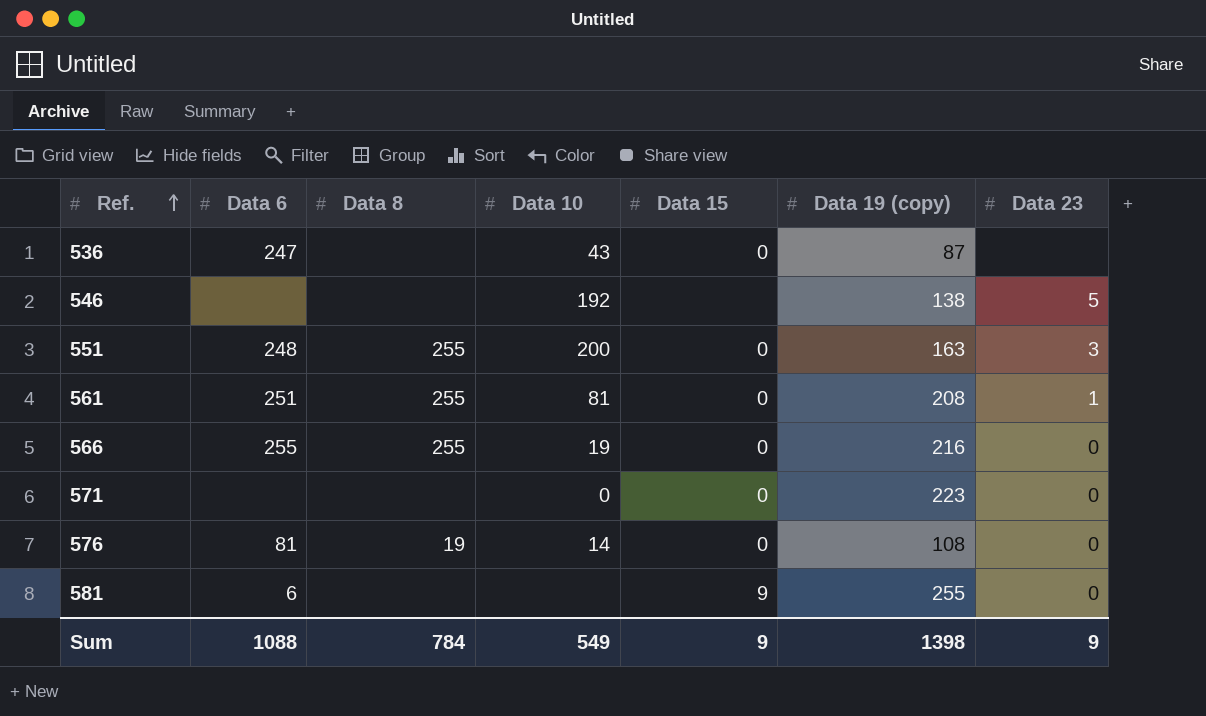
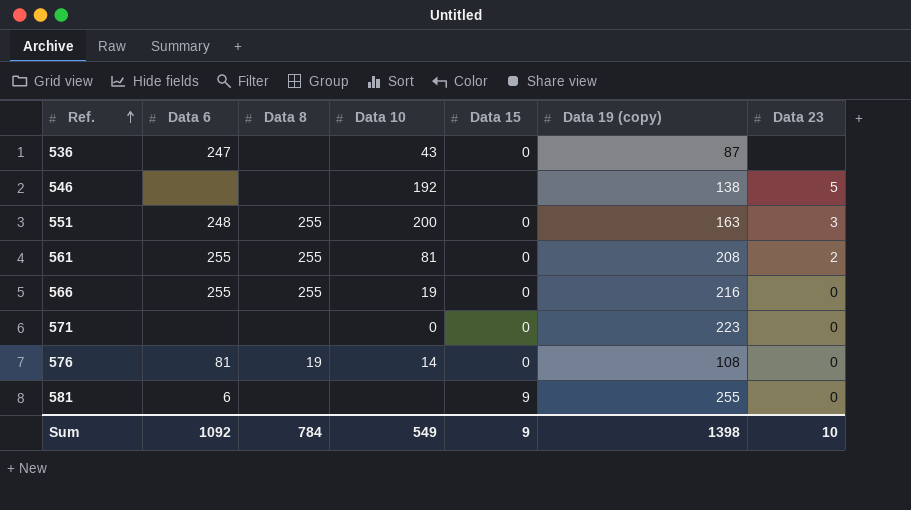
561 | Data 6: 251 -> 255
561 | Data 23: 1 -> 2
Sum | Data 6: 1088 -> 1092
Sum | Data 23: 9 -> 10

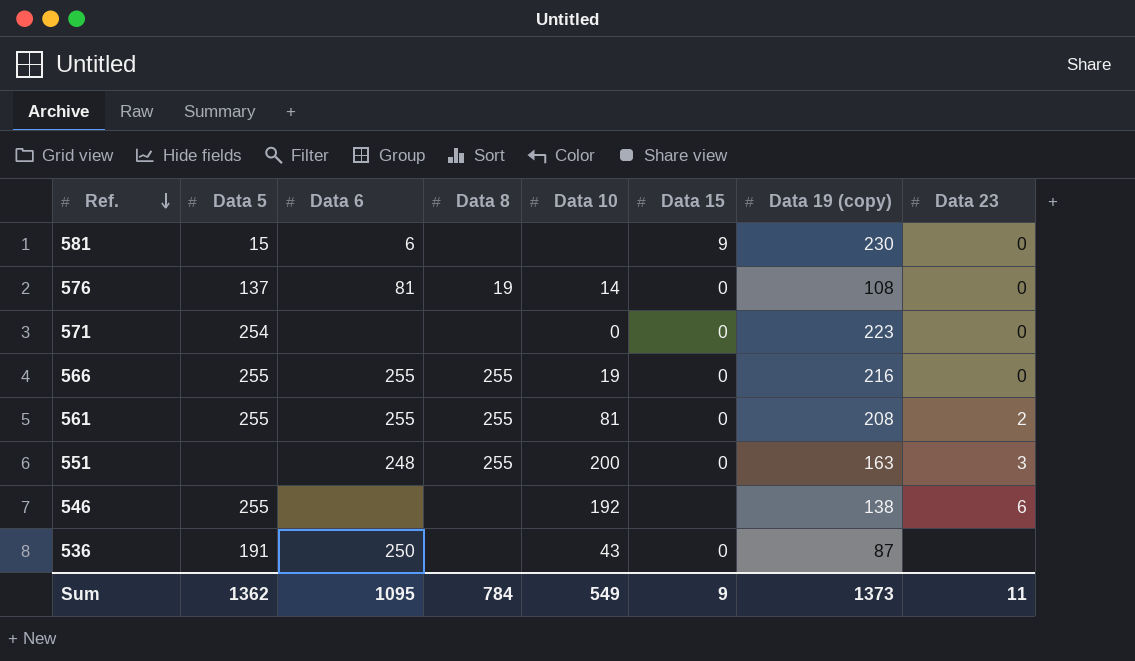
row order: Ref. ascending -> Ref. descending
column Data 5 | position: none -> 2
581 | Data 19 (copy): 255 -> 230
546 | Data 23: 5 -> 6
536 | Data 6: 247 -> 250
Sum | Data 6: 1092 -> 1095
Sum | Data 19 (copy): 1398 -> 1373
Sum | Data 23: 10 -> 11

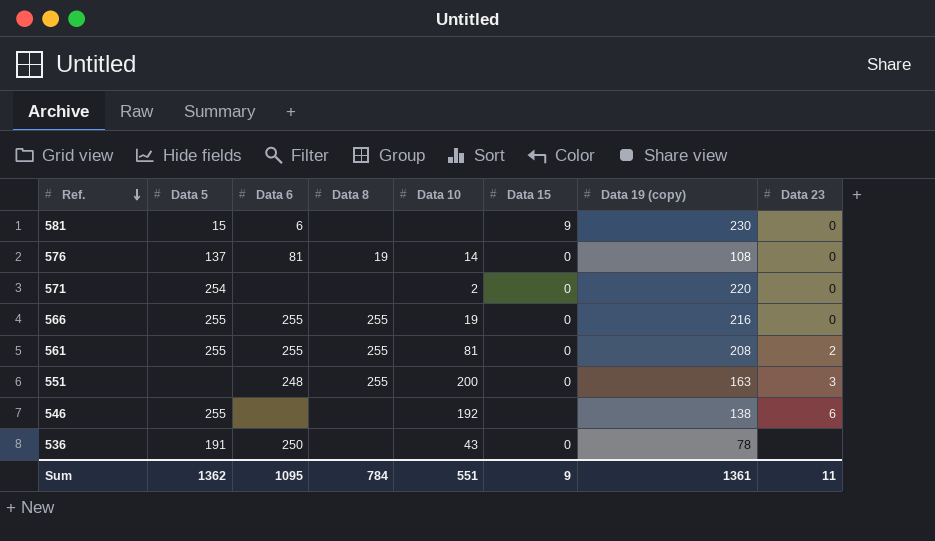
571 | Data 10: 0 -> 2
571 | Data 19 (copy): 223 -> 220
536 | Data 19 (copy): 87 -> 78
Sum | Data 10: 549 -> 551
Sum | Data 19 (copy): 1373 -> 1361

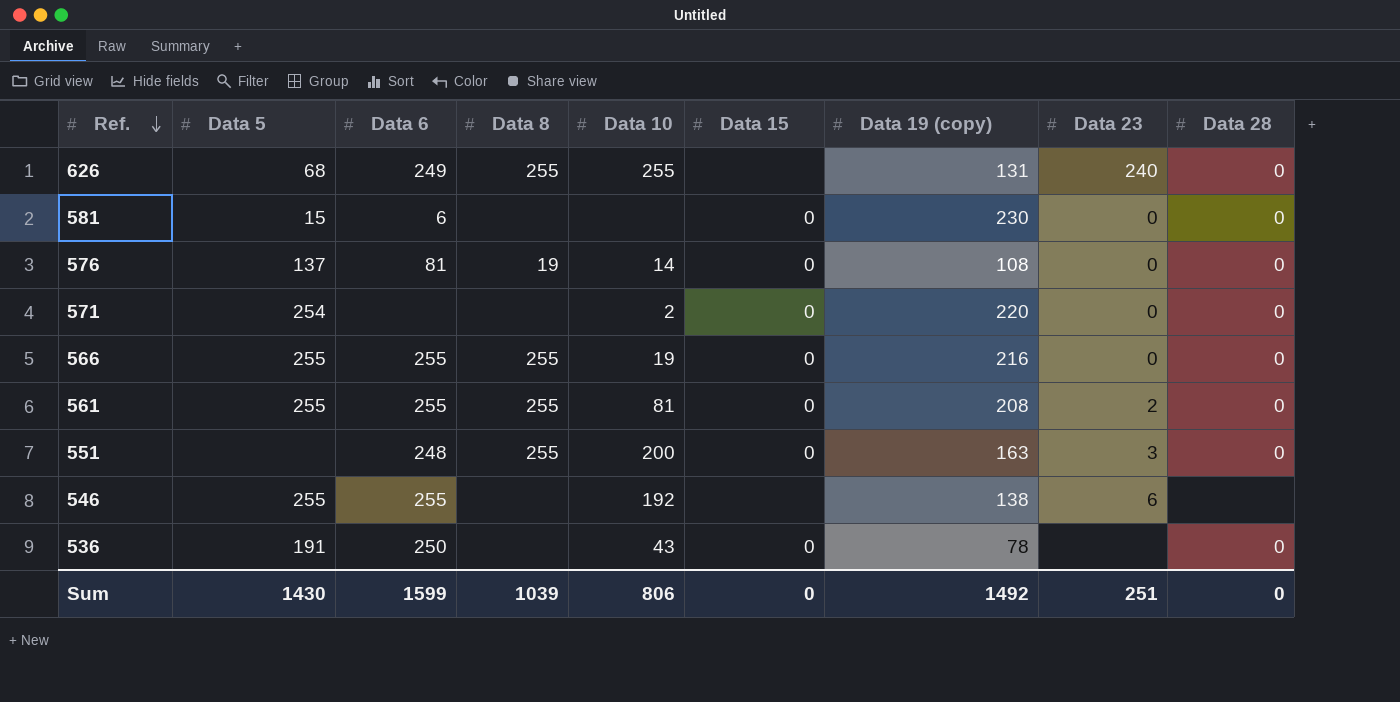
column Data 28 | position: none -> 9
row 626: none -> 68 | 249 | 255 | 255 | none | 131 | 240 | 0
581 | Data 15: 9 -> 0
546 | Data 6: none -> 255
Sum | Data 5: 1362 -> 1430
Sum | Data 6: 1095 -> 1599
Sum | Data 8: 784 -> 1039
Sum | Data 10: 551 -> 806
Sum | Data 15: 9 -> 0
Sum | Data 19 (copy): 1361 -> 1492
Sum | Data 23: 11 -> 251

